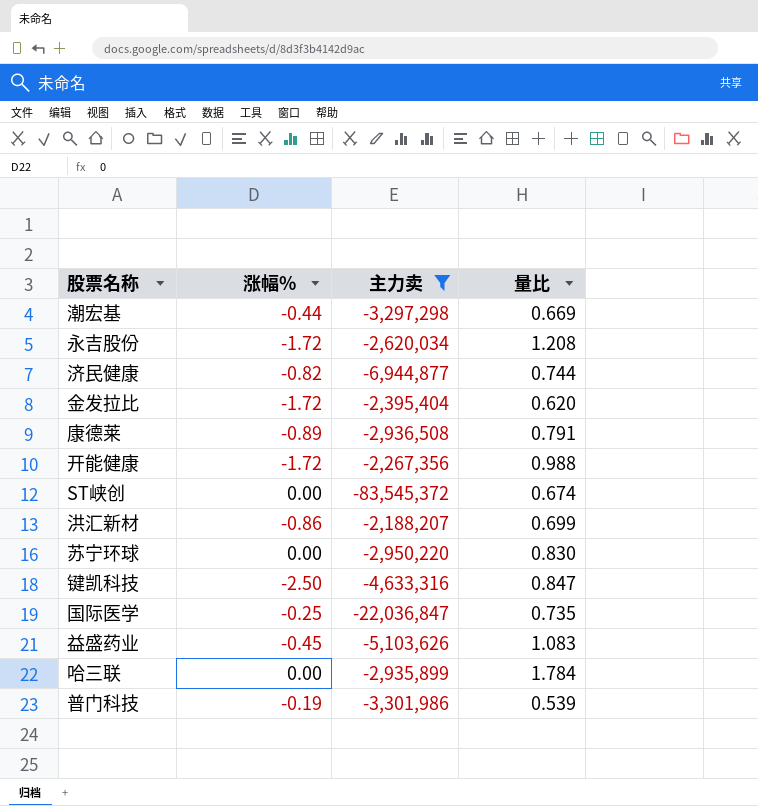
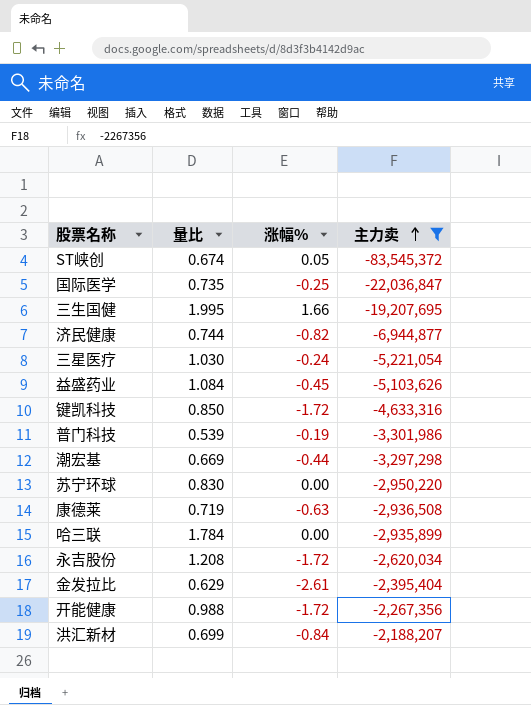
row order: none -> 主力卖 ascending
column 量比 | position: 4 -> 2
ST峡创 | 涨幅%: 0.00 -> 0.05
row 三生国健: none -> 1.995 | 1.66 | -19,207,695
row 三星医疗: none -> 1.030 | -0.24 | -5,221,054
益盛药业 | 量比: 1.083 -> 1.084
键凯科技 | 量比: 0.847 -> 0.850
键凯科技 | 涨幅%: -2.50 -> -1.72
康德莱 | 量比: 0.791 -> 0.719
康德莱 | 涨幅%: -0.89 -> -0.63
金发拉比 | 量比: 0.620 -> 0.629
金发拉比 | 涨幅%: -1.72 -> -2.61
洪汇新材 | 涨幅%: -0.86 -> -0.84

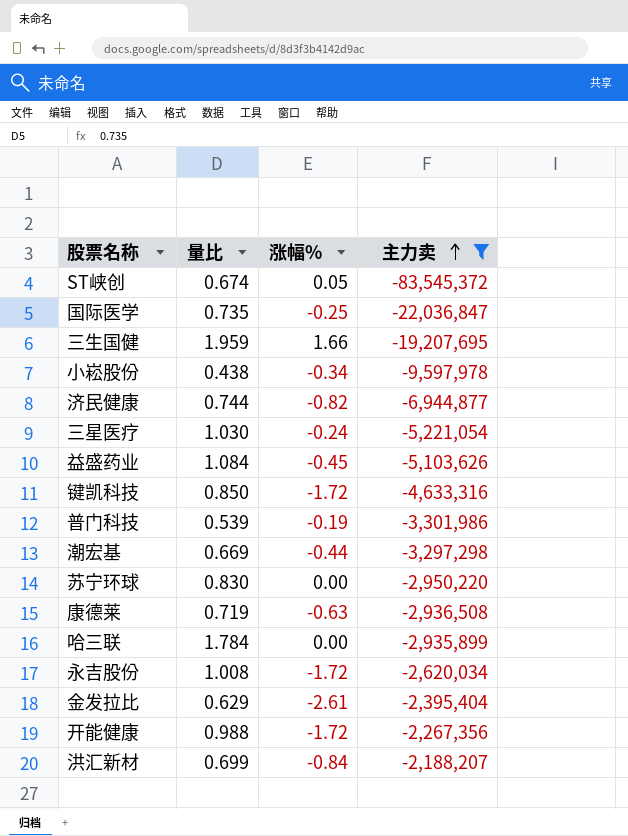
三生国健 | 量比: 1.995 -> 1.959
row 小崧股份: none -> 0.438 | -0.34 | -9,597,978
永吉股份 | 量比: 1.208 -> 1.008

